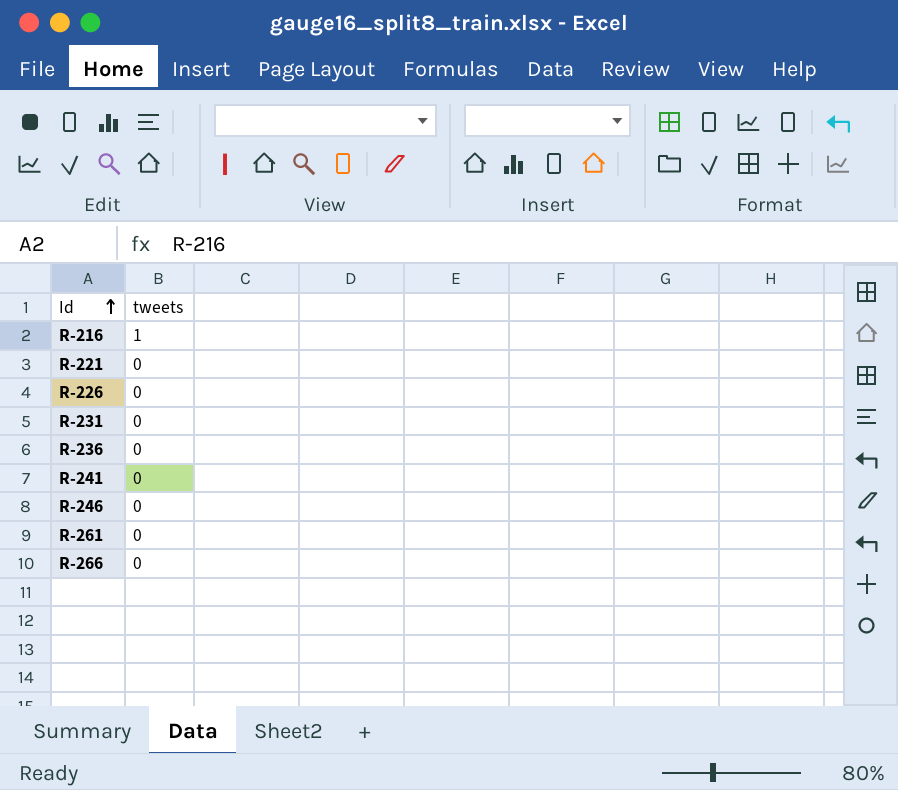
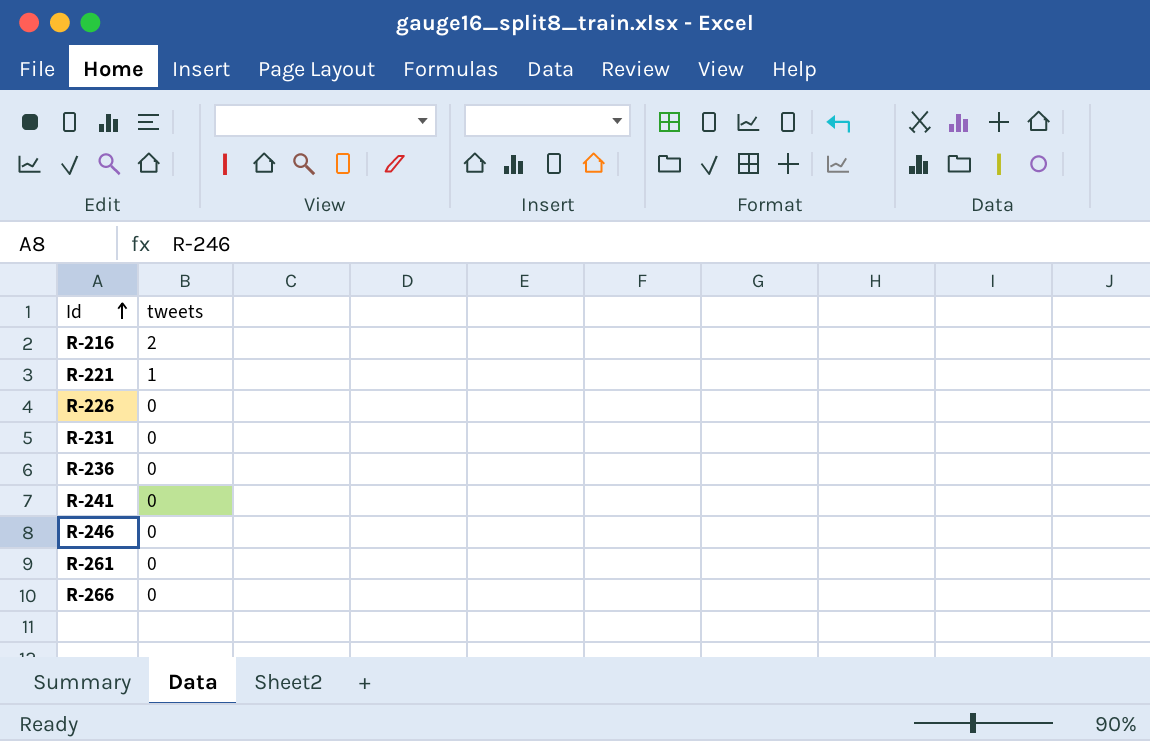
R-216 | tweets: 1 -> 2
R-221 | tweets: 0 -> 1

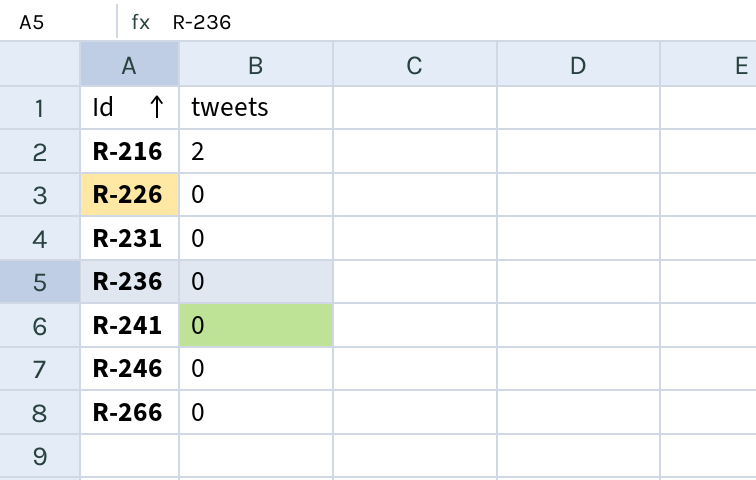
row R-221: 1 -> none
row R-261: 0 -> none

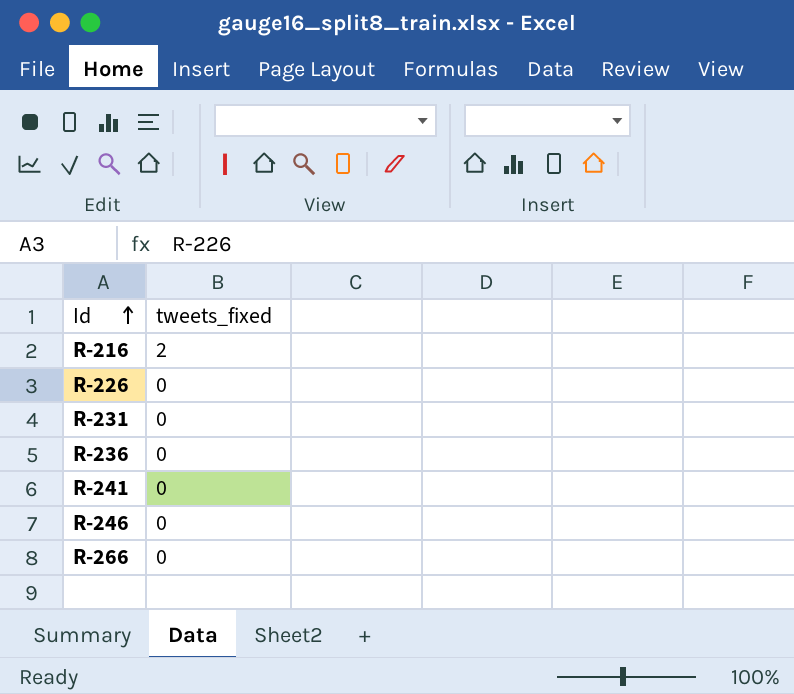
column name: tweets -> tweets_fixed

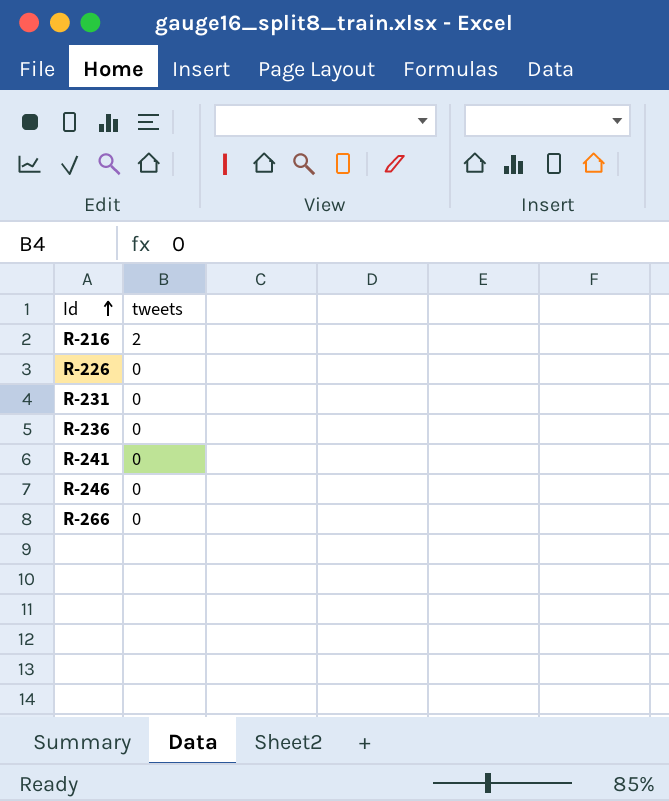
column name: tweets_fixed -> tweets

